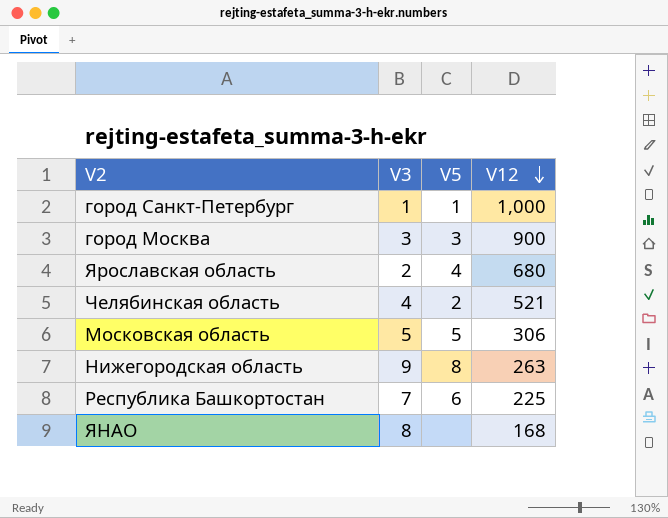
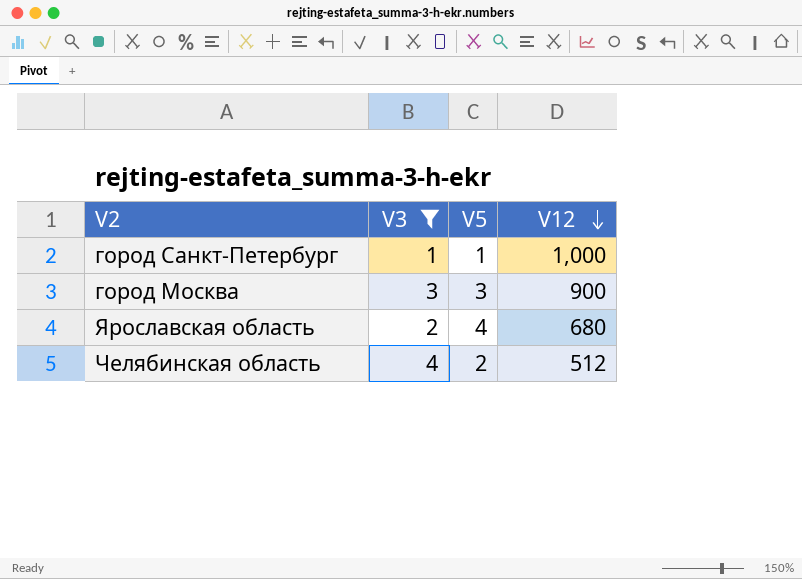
filter: none -> V3 <= 4
Челябинская область | V12: 521 -> 512

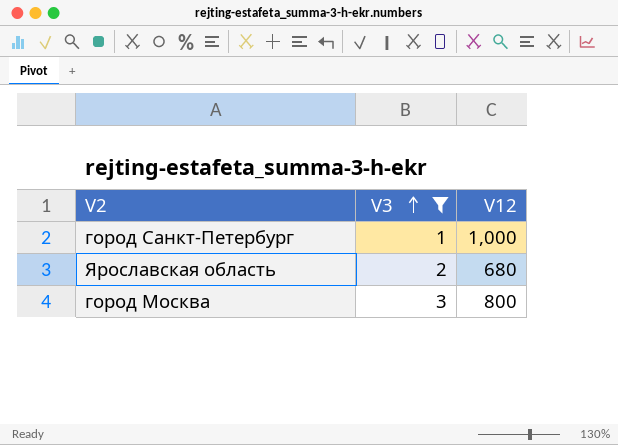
row order: V12 descending -> V3 ascending
column V5 | position: 3 -> none
row Челябинская область: 4 | 2 | 512 -> none
город Москва | V12: 900 -> 800

